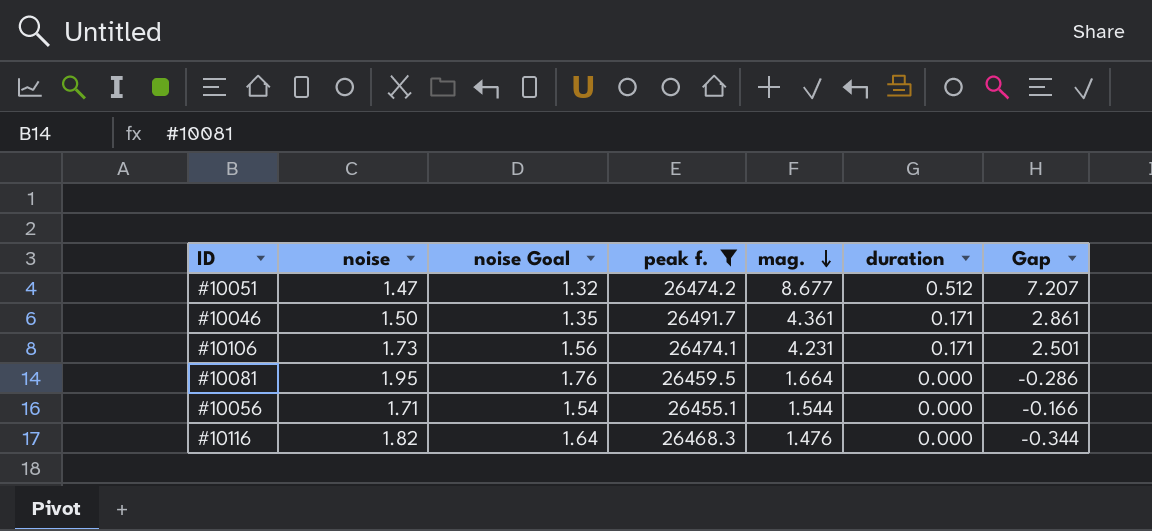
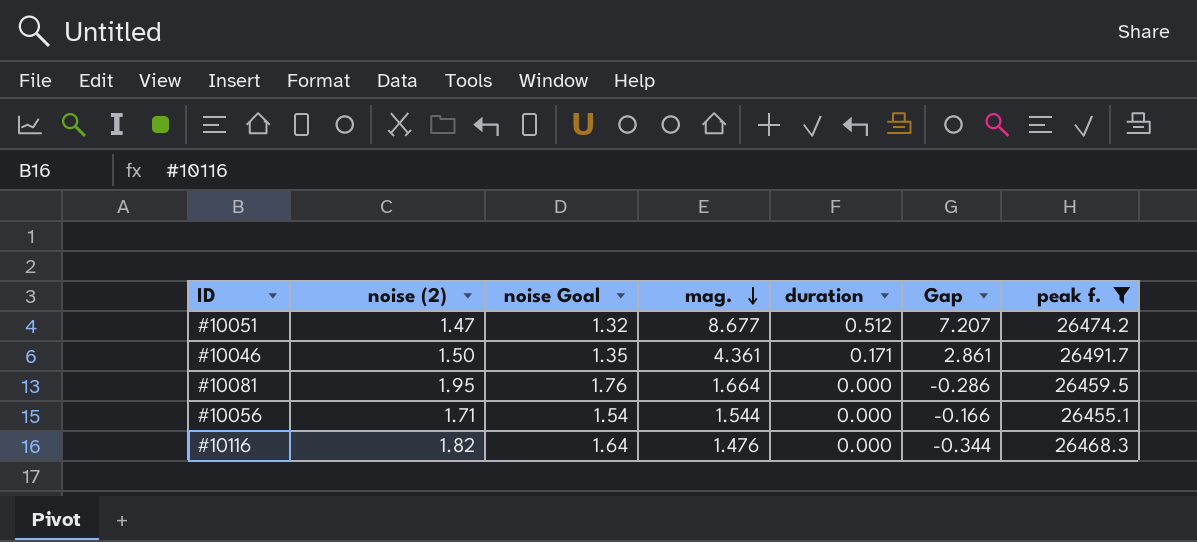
column name: noise -> noise (2)
column peak f. | position: 4 -> 7
row #10106: 1.73 | 1.56 | 26474.1 | 4.231 | 0.171 | 2.501 -> none

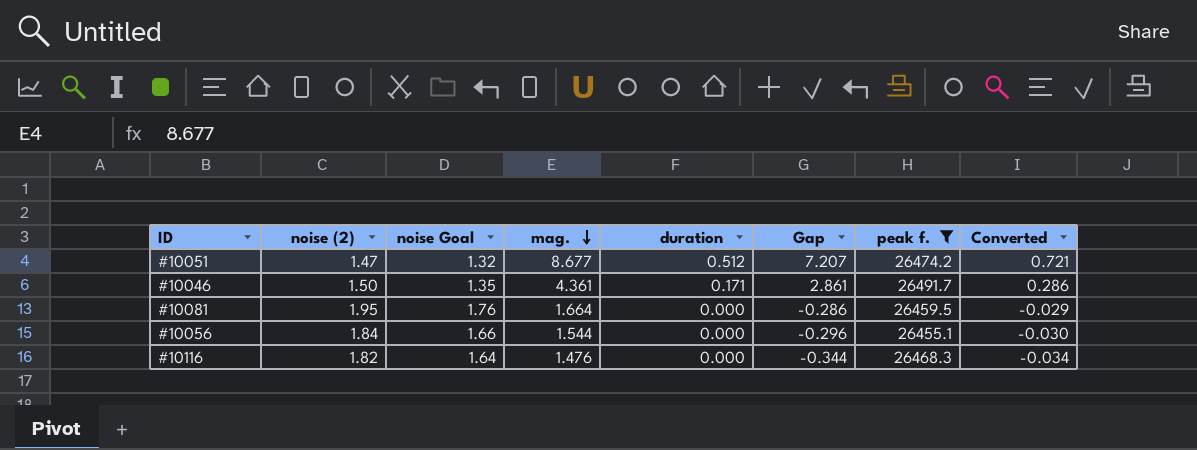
column Converted | formula: none -> [Gap] * 0.1
#10056 | noise (2): 1.71 -> 1.84
#10056 | noise Goal: 1.54 -> 1.66
#10056 | Gap: -0.166 -> -0.296

